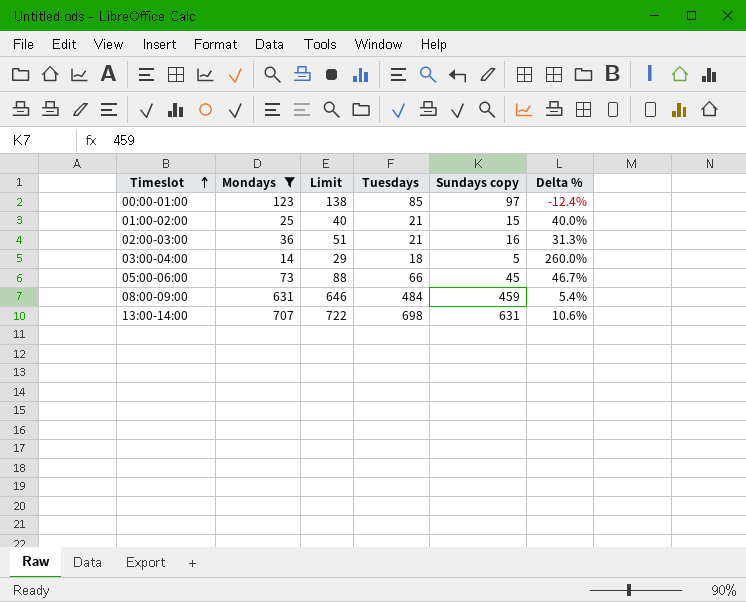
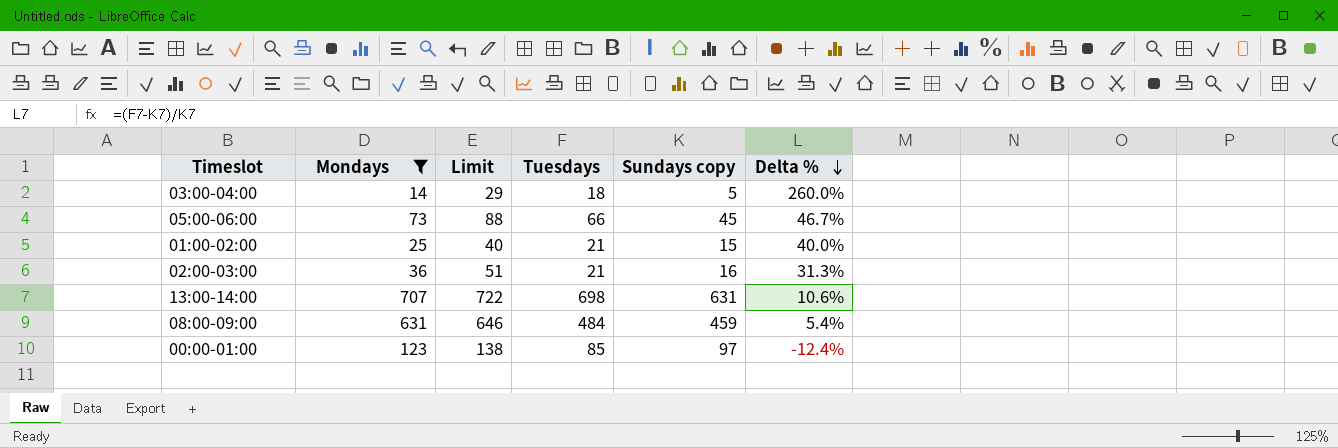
row order: Timeslot ascending -> Delta % descending

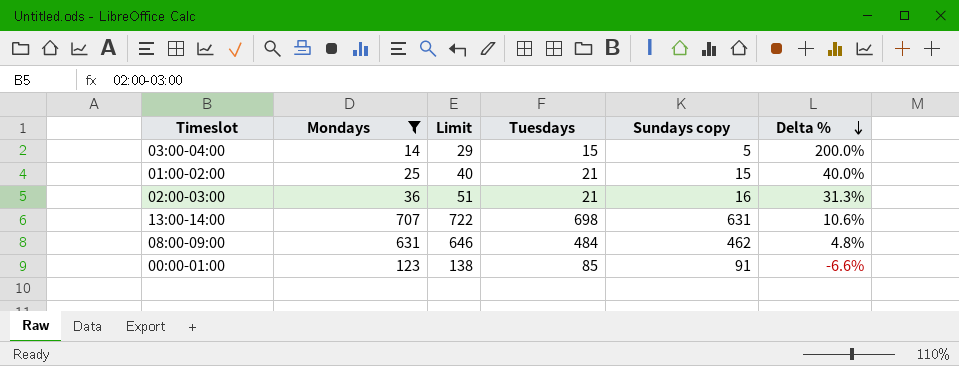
row 05:00-06:00: 73 | 88 | 66 | 45 | 46.7% -> none
03:00-04:00 | Tuesdays: 18 -> 15
03:00-04:00 | Delta %: 260.0% -> 200.0%
08:00-09:00 | Sundays copy: 459 -> 462
08:00-09:00 | Delta %: 5.4% -> 4.8%
00:00-01:00 | Sundays copy: 97 -> 91
00:00-01:00 | Delta %: -12.4% -> -6.6%

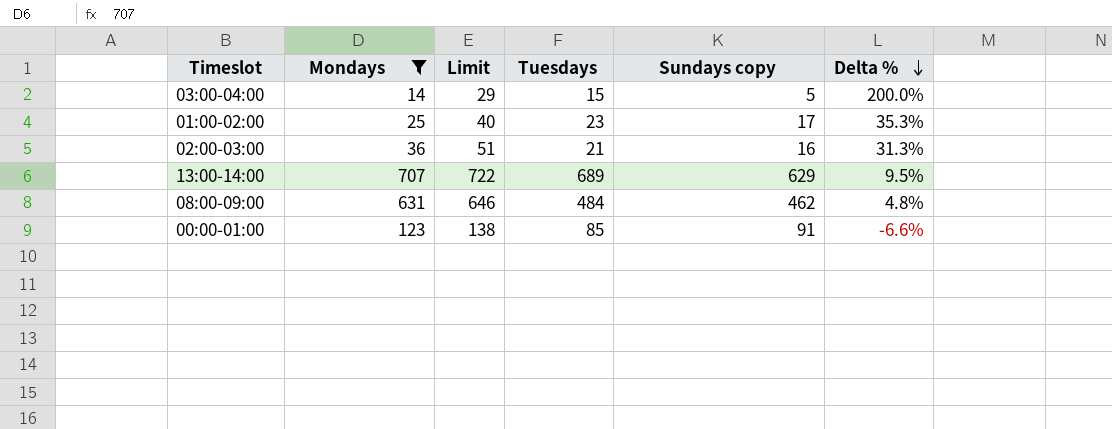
01:00-02:00 | Tuesdays: 21 -> 23
01:00-02:00 | Sundays copy: 15 -> 17
01:00-02:00 | Delta %: 40.0% -> 35.3%
13:00-14:00 | Tuesdays: 698 -> 689
13:00-14:00 | Sundays copy: 631 -> 629
13:00-14:00 | Delta %: 10.6% -> 9.5%

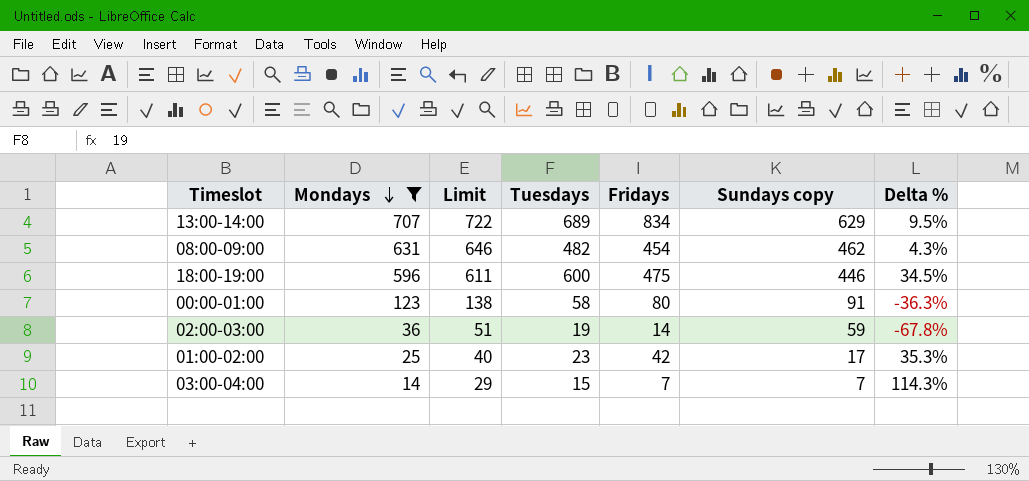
row order: Delta % descending -> Mondays descending
column Fridays | position: none -> 5
08:00-09:00 | Tuesdays: 484 -> 482
08:00-09:00 | Delta %: 4.8% -> 4.3%
row 18:00-19:00: none -> 596 | 611 | 600 | 475 | 446 | 34.5%
00:00-01:00 | Tuesdays: 85 -> 58
00:00-01:00 | Delta %: -6.6% -> -36.3%
02:00-03:00 | Tuesdays: 21 -> 19
02:00-03:00 | Sundays copy: 16 -> 59
02:00-03:00 | Delta %: 31.3% -> -67.8%
03:00-04:00 | Sundays copy: 5 -> 7
03:00-04:00 | Delta %: 200.0% -> 114.3%

